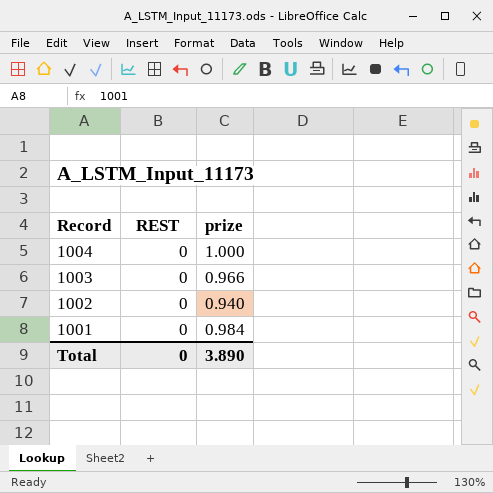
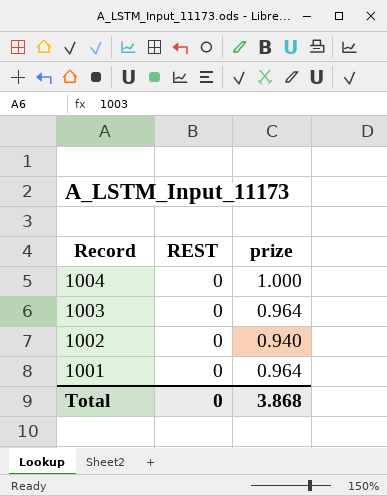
1003 | prize: 0.966 -> 0.964
1001 | prize: 0.984 -> 0.964
Total | prize: 3.890 -> 3.868

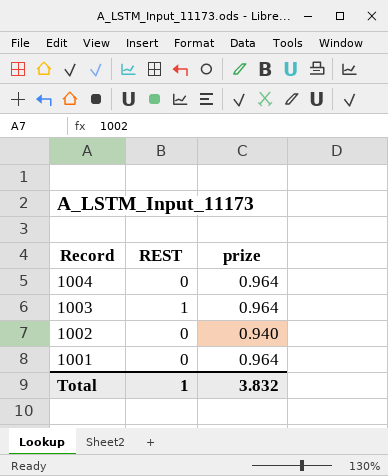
1004 | prize: 1.000 -> 0.964
1003 | REST: 0 -> 1
Total | REST: 0 -> 1
Total | prize: 3.868 -> 3.832

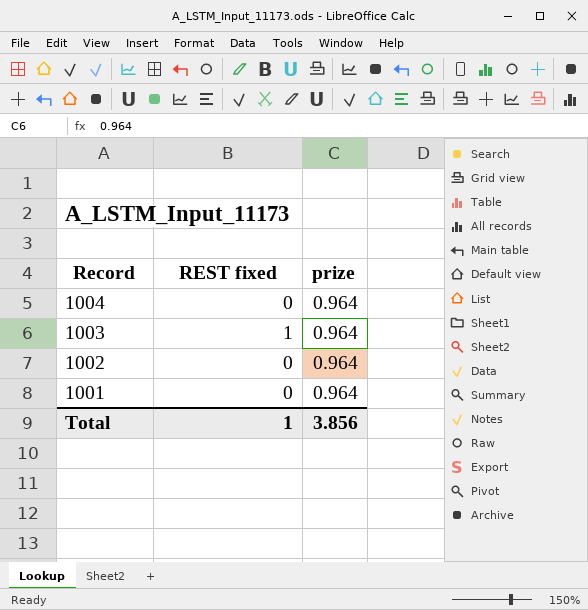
column name: REST -> REST fixed
1002 | prize: 0.940 -> 0.964
Total | prize: 3.832 -> 3.856

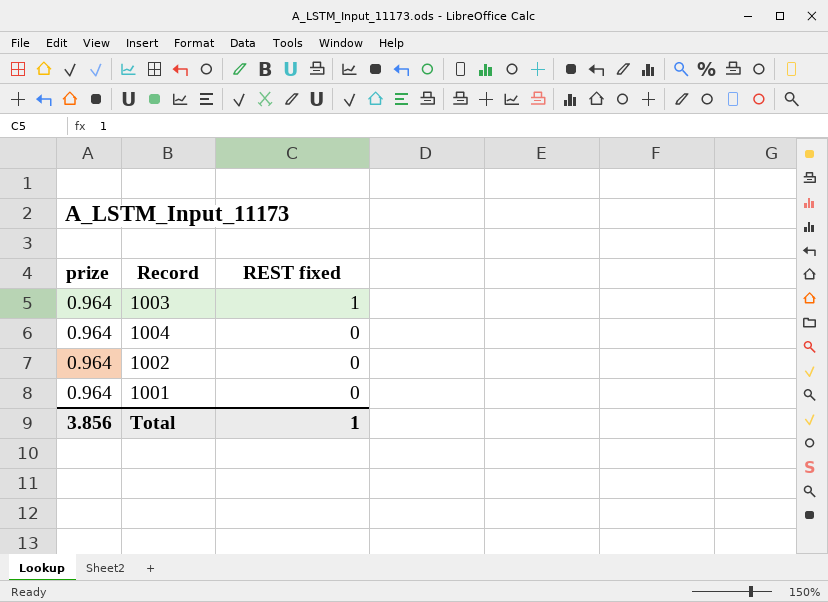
row order: Record descending -> REST fixed descending
column prize | position: 3 -> 1

